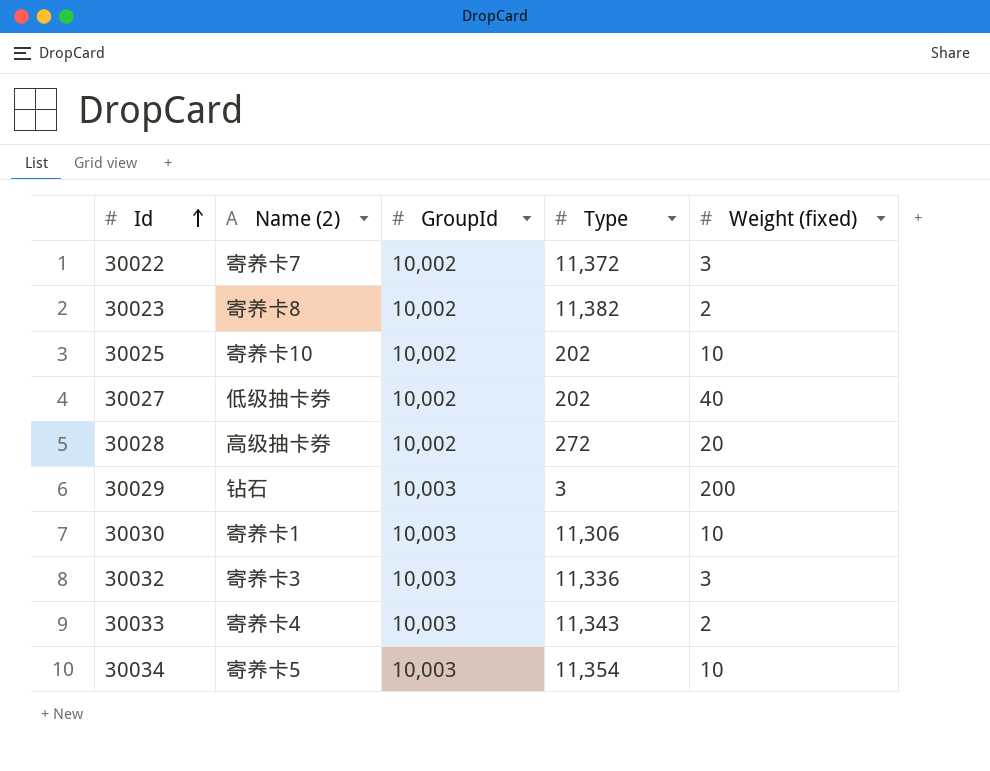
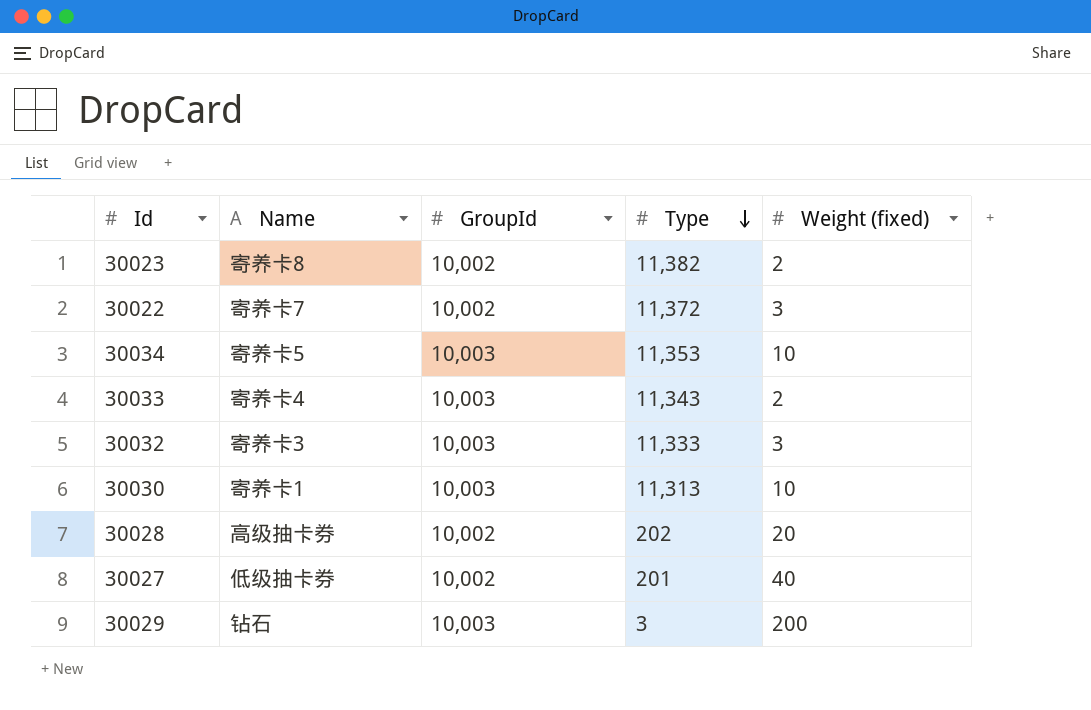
row order: Id ascending -> Type descending
column name: Name (2) -> Name
row 30025: 寄养卡10 | 10,002 | 202 | 10 -> none
30034 | Type: 11,354 -> 11,353
30032 | Type: 11,336 -> 11,333
30030 | Type: 11,306 -> 11,313
30028 | Type: 272 -> 202
30027 | Type: 202 -> 201

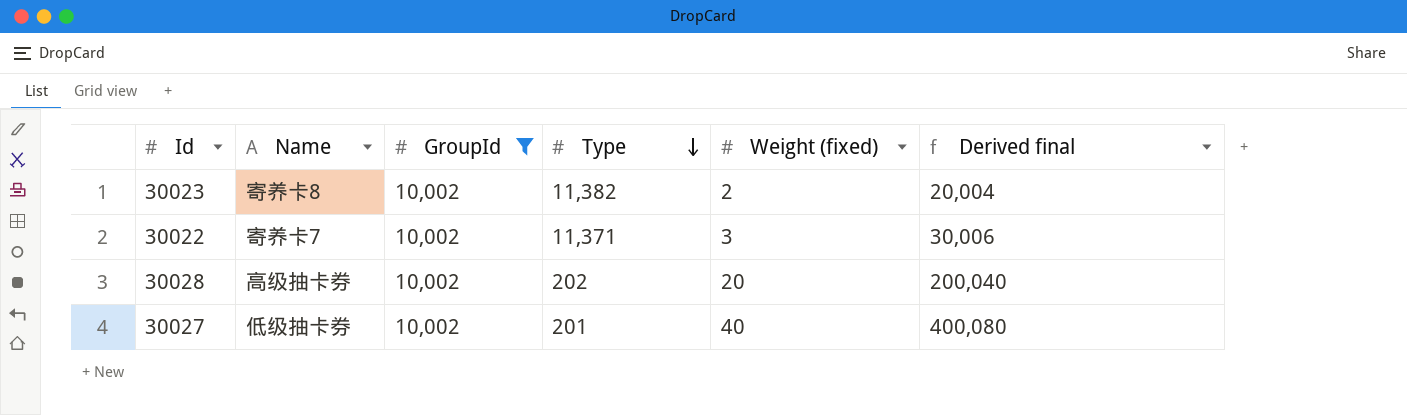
filter: none -> GroupId = 10,002
column Derived final | formula: none -> [GroupId] * [Weight (fixed)]
30022 | Type: 11,372 -> 11,371

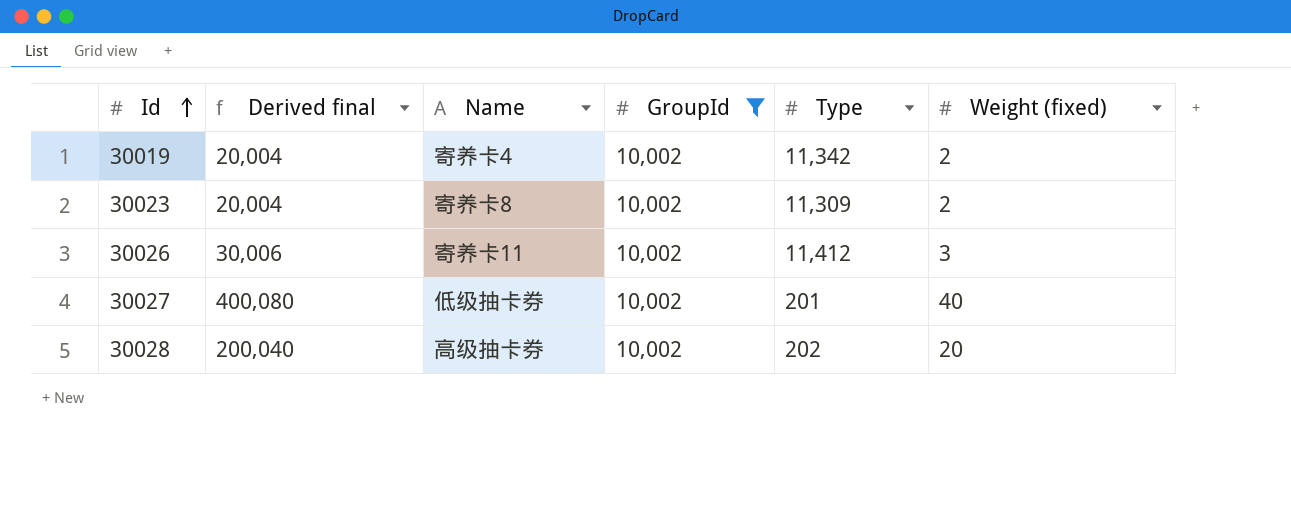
row order: Type descending -> Id ascending
column Derived final | position: 6 -> 2
row 30022: 寄养卡7 | 10,002 | 11,371 | 3 | 30,006 -> none
row 30019: none -> 20,004 | 寄养卡4 | 10,002 | 11,342 | 2
30023 | Type: 11,382 -> 11,309
row 30026: none -> 30,006 | 寄养卡11 | 10,002 | 11,412 | 3

